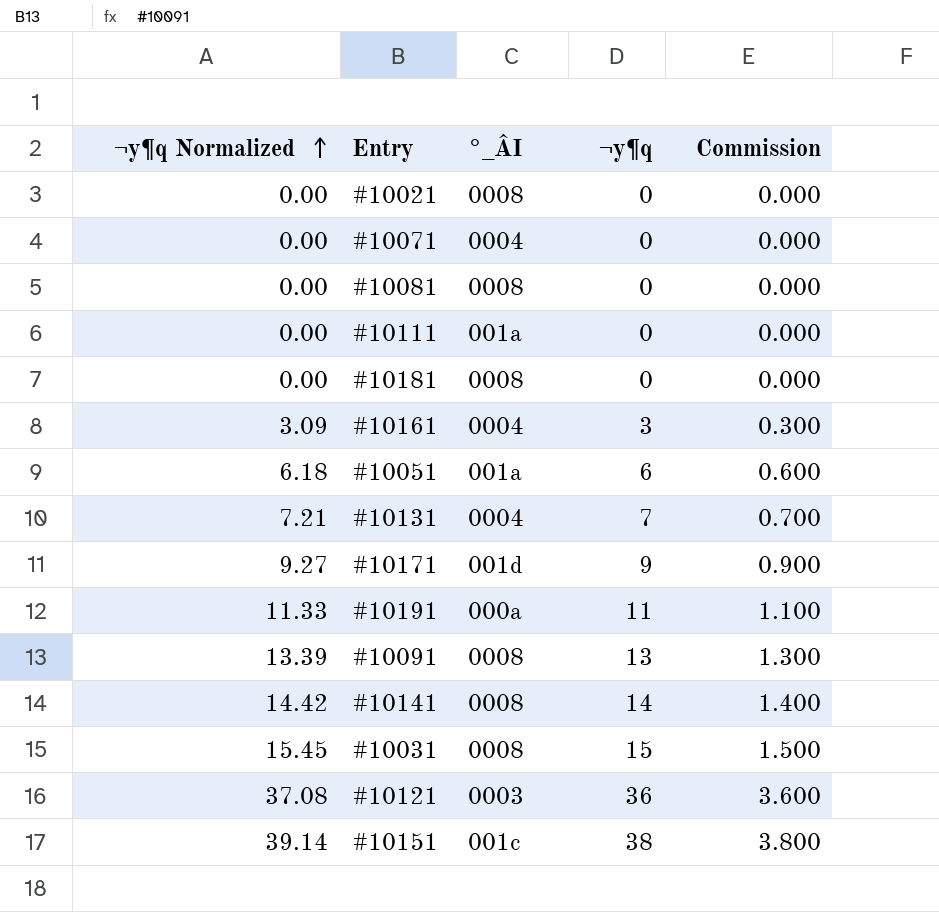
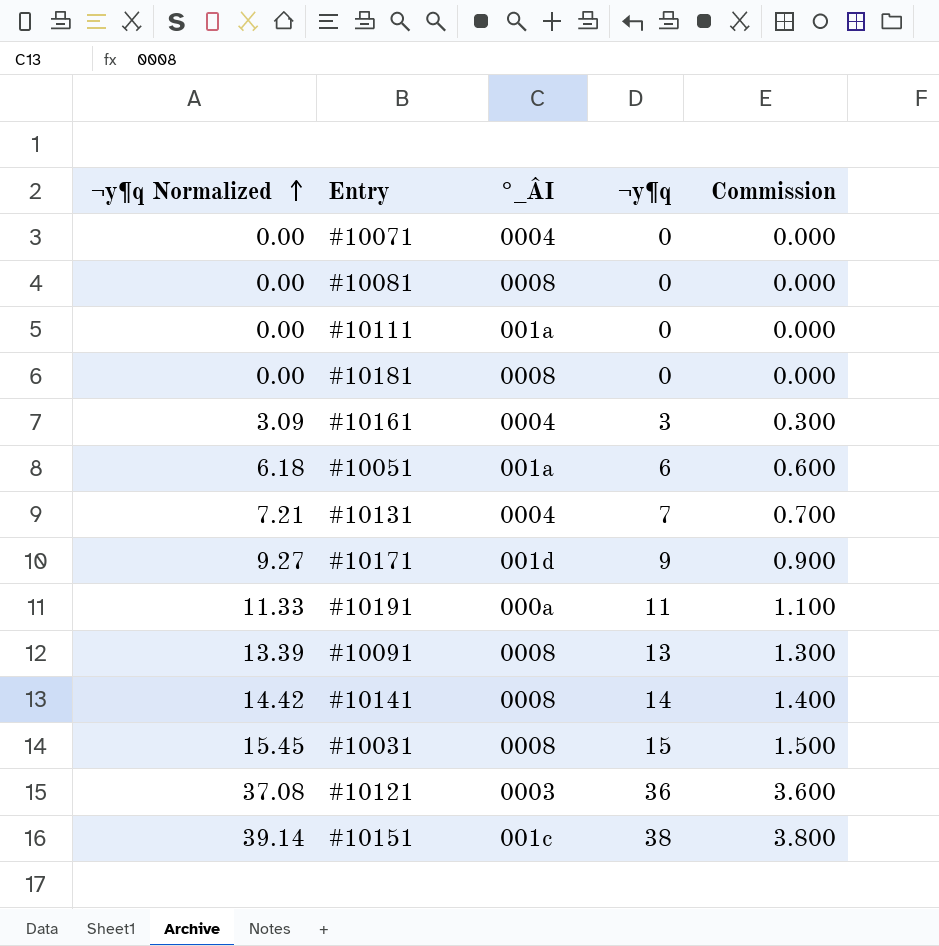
row #10021: 0.00 | 0008 | 0 | 0.000 -> none

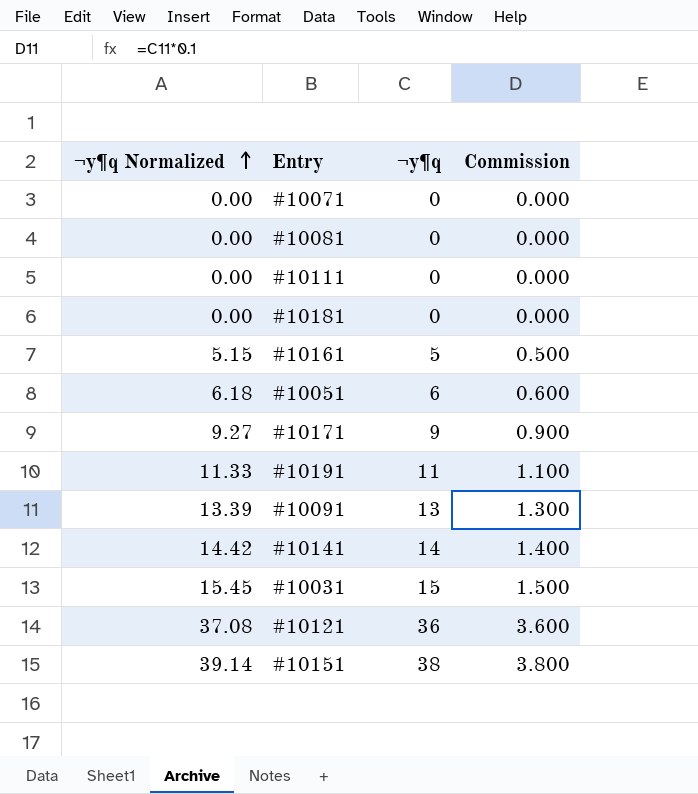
column °_ÂI | position: 3 -> none
row #10131: 7.21 | 0004 | 7 | 0.700 -> none
#10161 | ¬y¶q Normalized: 3.09 -> 5.15
#10161 | ¬y¶q: 3 -> 5
#10161 | Commission: 0.300 -> 0.500

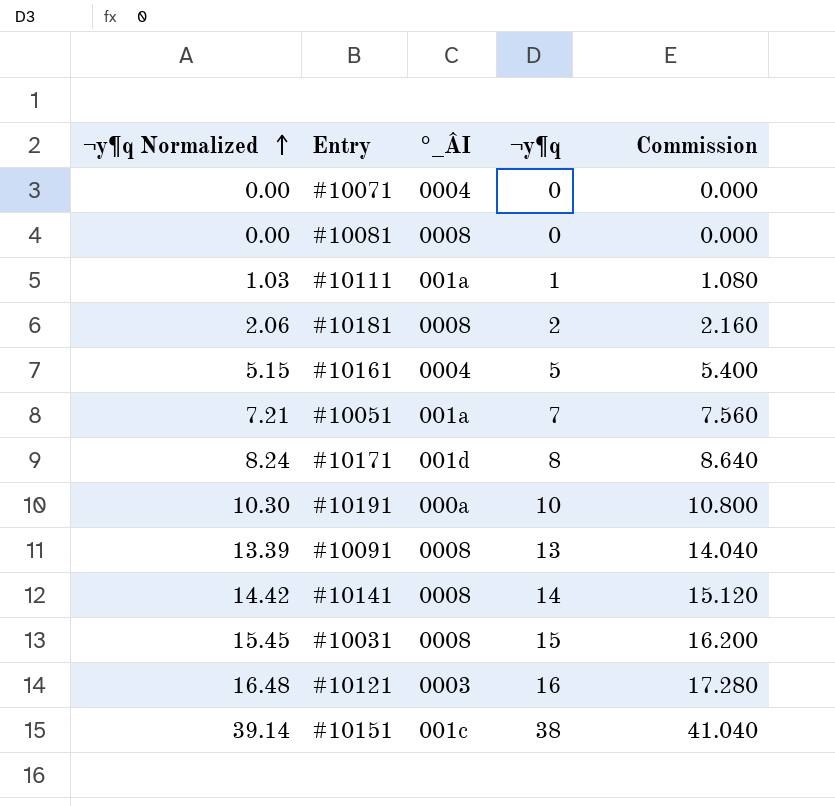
column °_ÂI | position: none -> 3
column Commission | formula: [¬y¶q] * 0.1 -> [¬y¶q] * 1.08
#10111 | ¬y¶q Normalized: 0.00 -> 1.03
#10111 | ¬y¶q: 0 -> 1
#10181 | ¬y¶q Normalized: 0.00 -> 2.06
#10181 | ¬y¶q: 0 -> 2
#10051 | ¬y¶q Normalized: 6.18 -> 7.21
#10051 | ¬y¶q: 6 -> 7
#10171 | ¬y¶q Normalized: 9.27 -> 8.24
#10171 | ¬y¶q: 9 -> 8
#10191 | ¬y¶q Normalized: 11.33 -> 10.30
#10191 | ¬y¶q: 11 -> 10
#10121 | ¬y¶q Normalized: 37.08 -> 16.48
#10121 | ¬y¶q: 36 -> 16

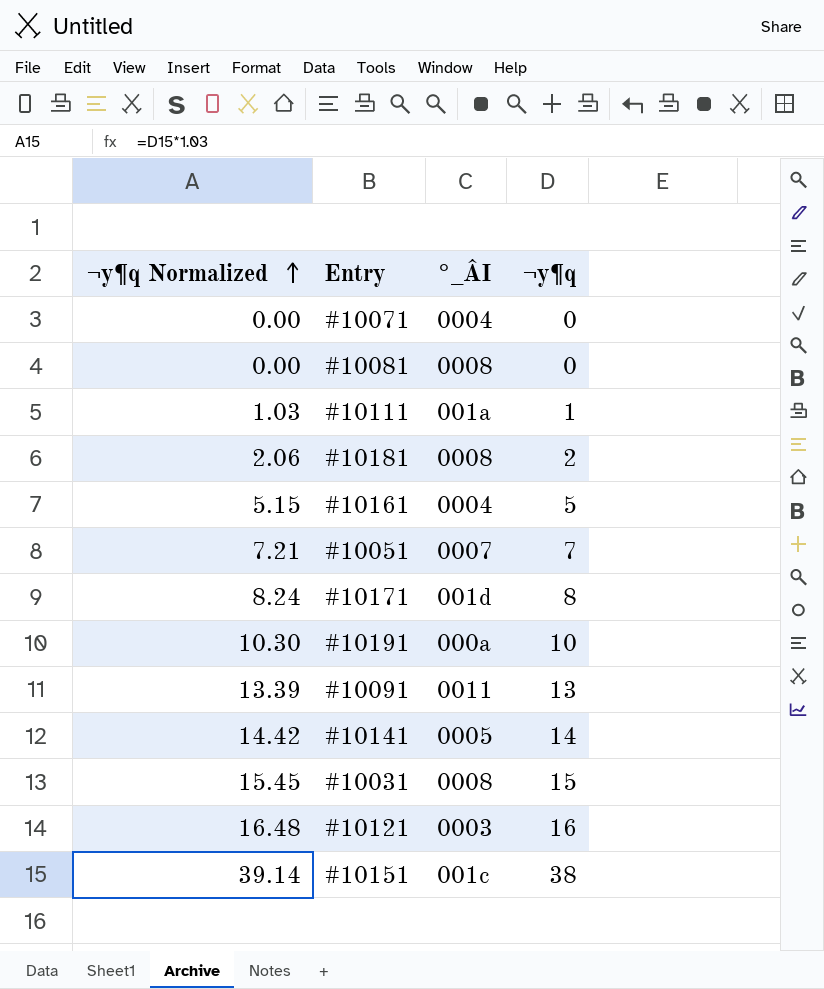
column Commission | formula: [¬y¶q] * 1.08 -> none
#10051 | °_ÂI: 001a -> 0007
#10091 | °_ÂI: 0008 -> 0011
#10141 | °_ÂI: 0008 -> 0005

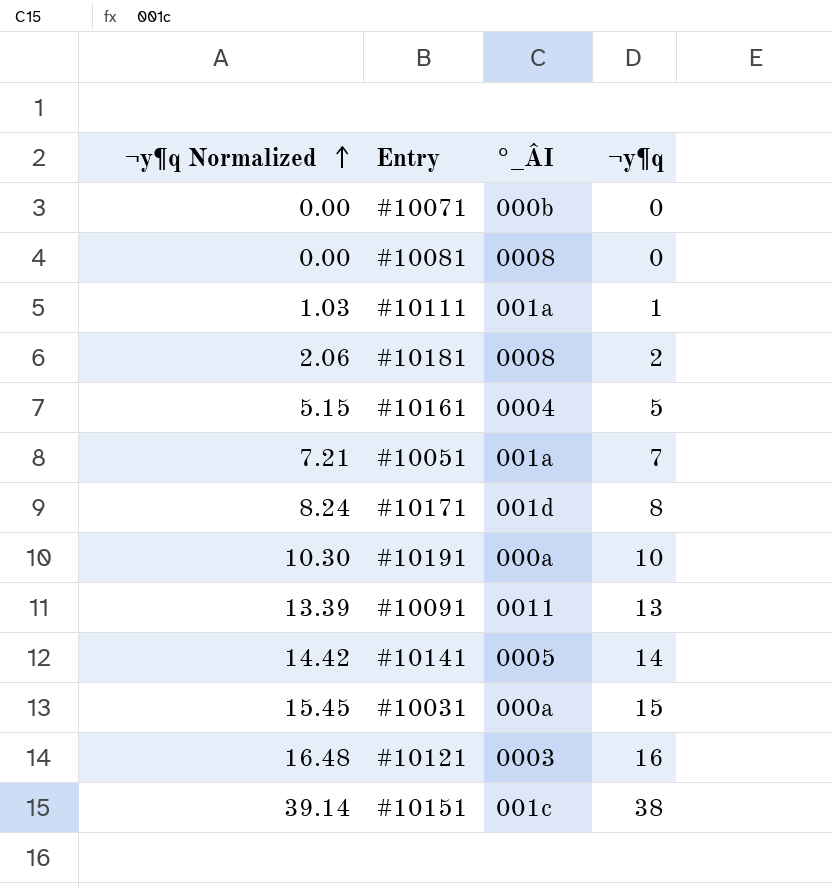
#10071 | °_ÂI: 0004 -> 000b
#10051 | °_ÂI: 0007 -> 001a
#10031 | °_ÂI: 0008 -> 000a

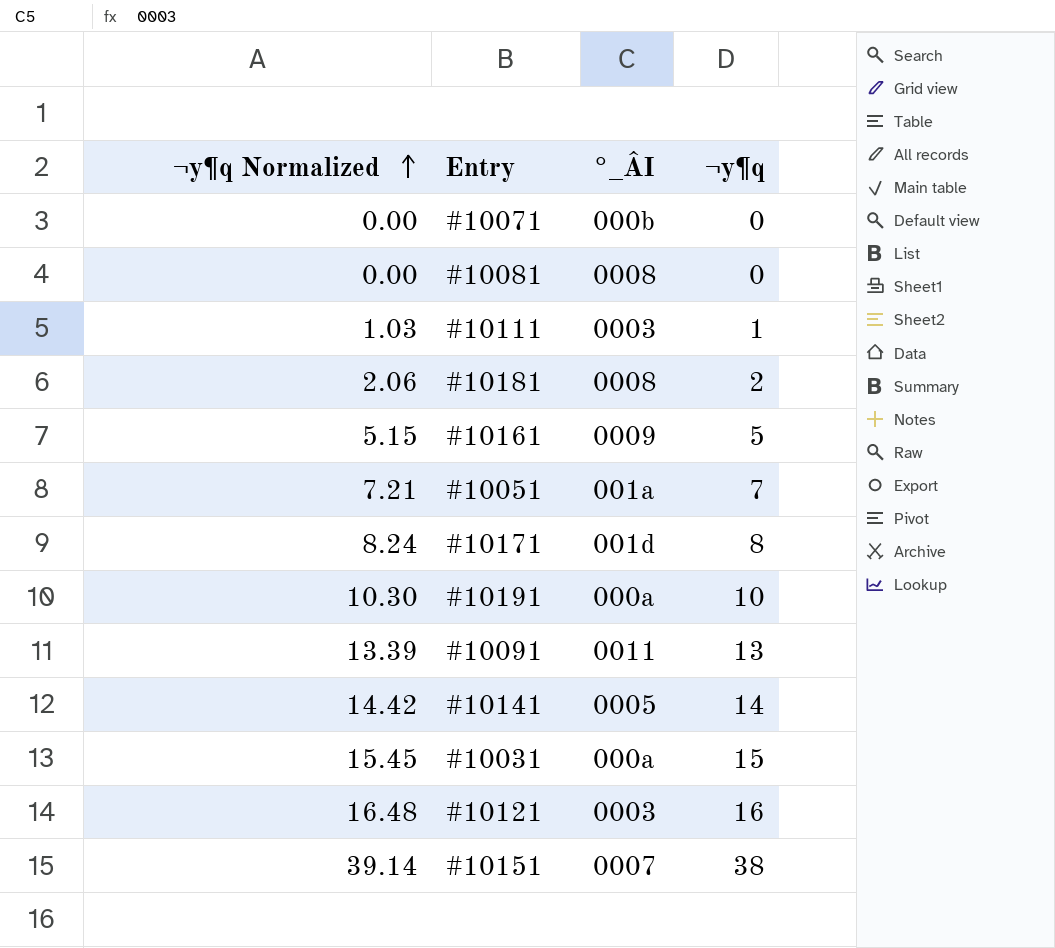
#10111 | °_ÂI: 001a -> 0003
#10161 | °_ÂI: 0004 -> 0009
#10151 | °_ÂI: 001c -> 0007

